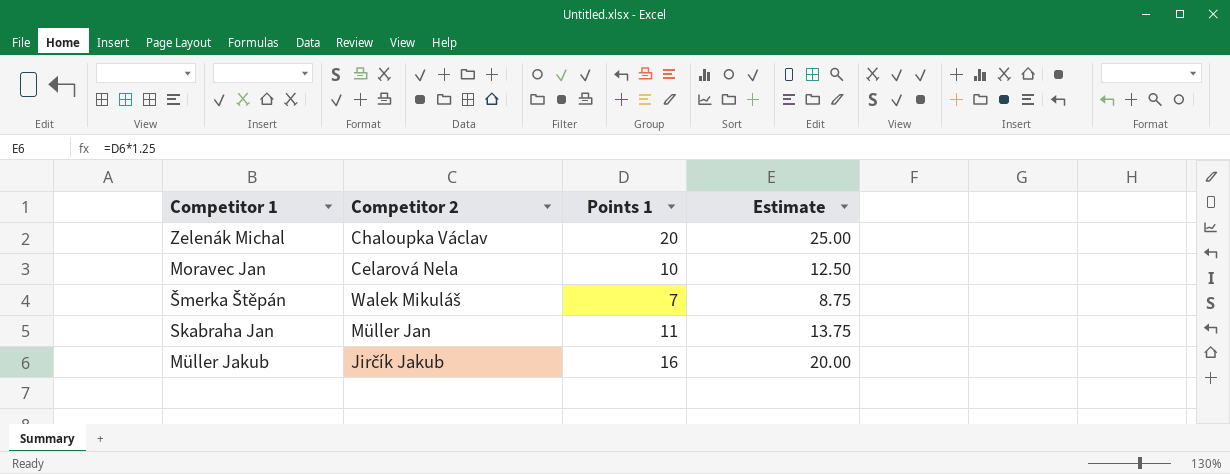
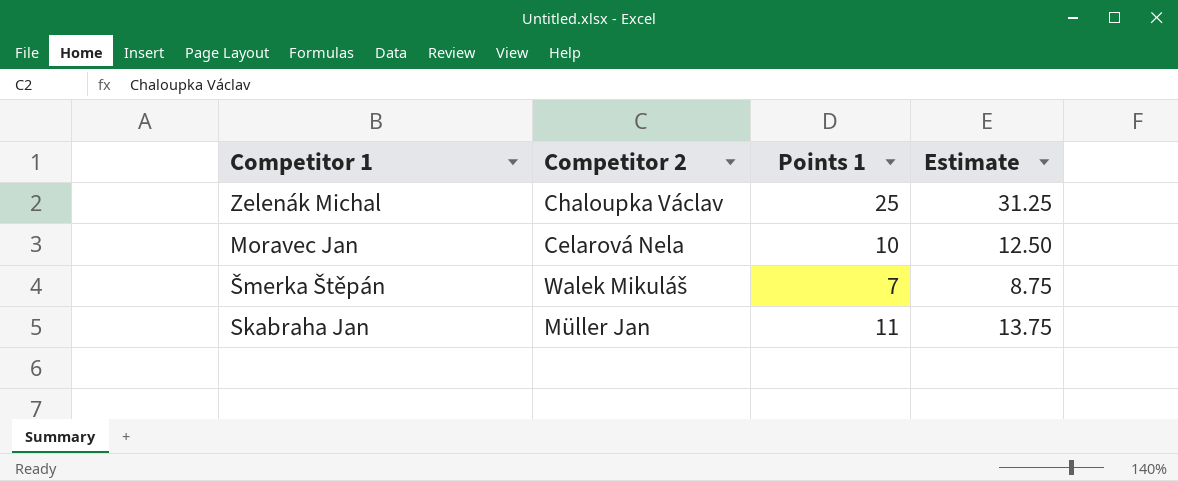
row Müller Jakub: Jirčík Jakub | 16 | 20.00 -> none
Zelenák Michal | Points 1: 20 -> 25
Zelenák Michal | Estimate: 25.00 -> 31.25

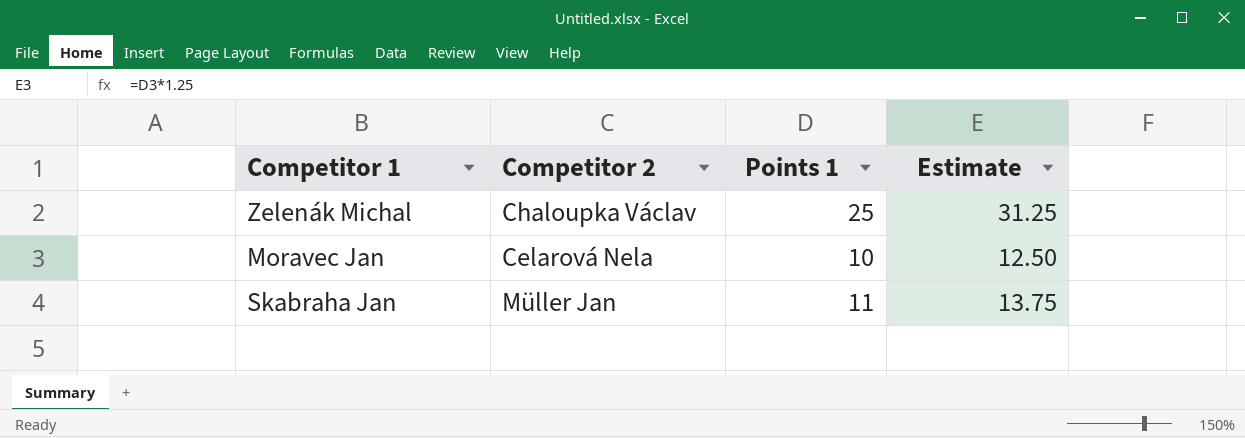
row Šmerka Štěpán: Walek Mikuláš | 7 | 8.75 -> none

